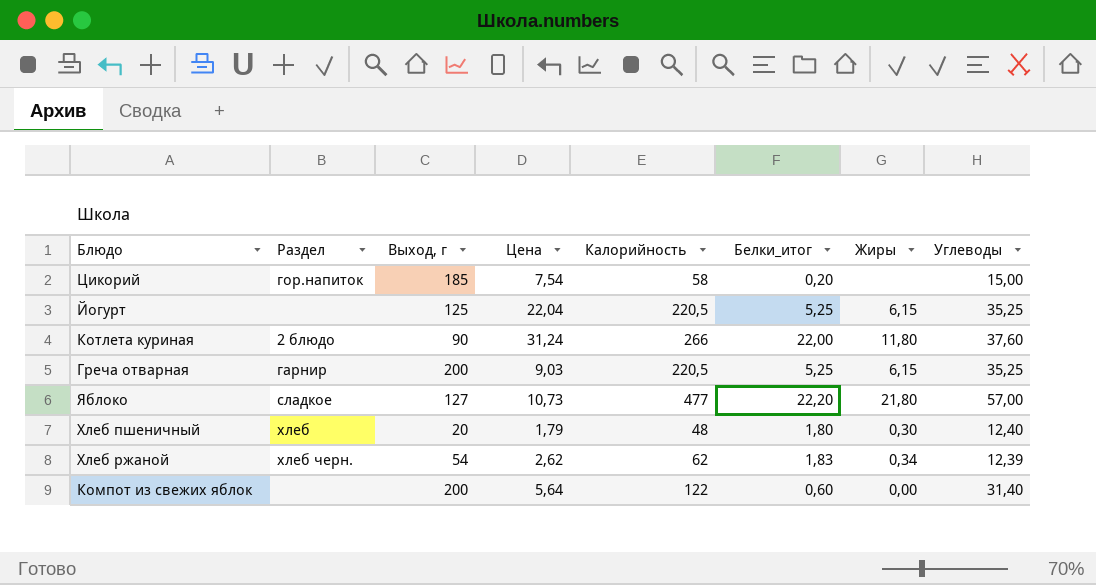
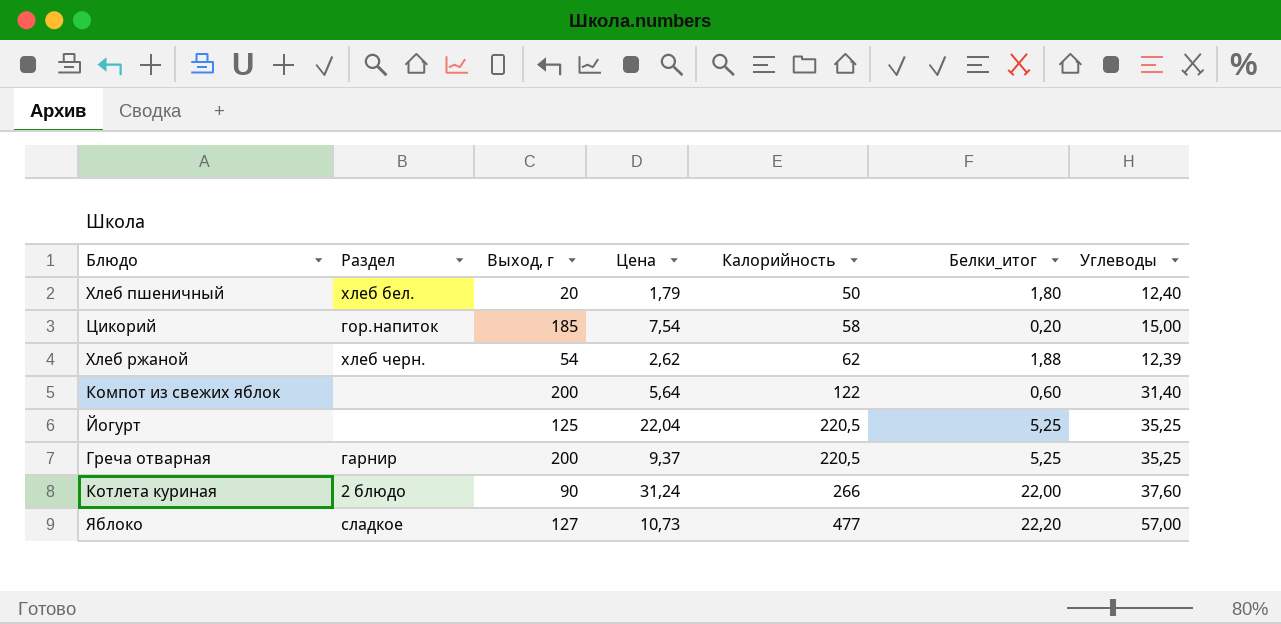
row order: none -> Калорийность ascending
column Жиры | position: 7 -> none
Хлеб пшеничный | Раздел: хлеб -> хлеб бел.
Хлеб пшеничный | Калорийность: 48 -> 50
Хлеб ржаной | Белки_итог: 1,83 -> 1,88
Греча отварная | Цена: 9,03 -> 9,37

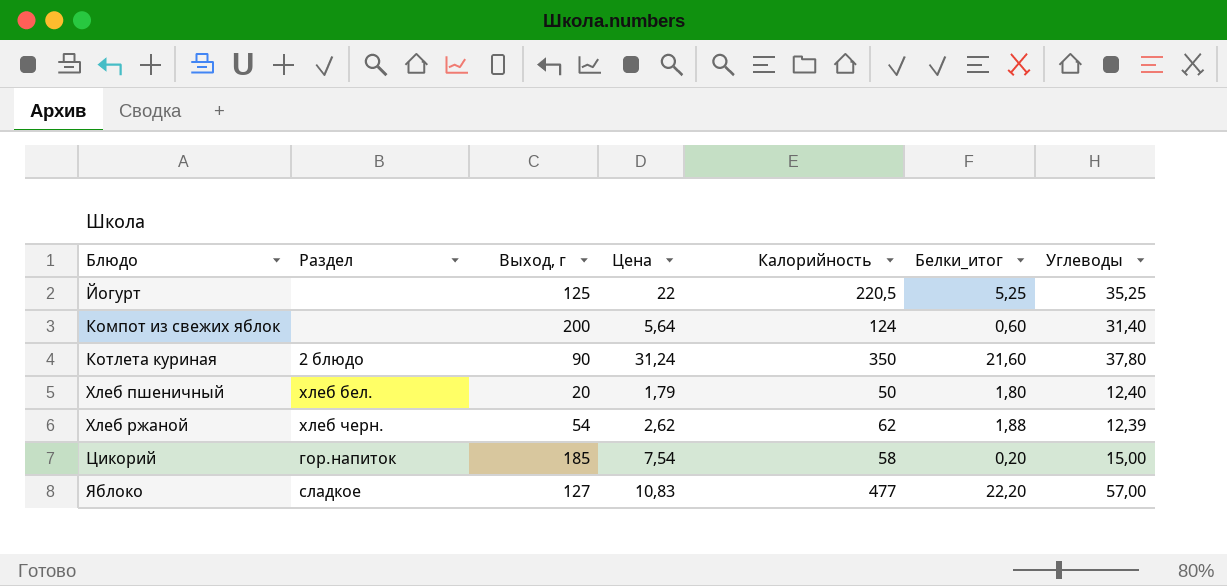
row order: Калорийность ascending -> Блюдо ascending
row Греча отварная: гарнир | 200 | 9,37 | 220,5 | 5,25 | 35,25 -> none
Йогурт | Цена: 22,04 -> 22
Компот из свежих яблок | Калорийность: 122 -> 124
Котлета куриная | Калорийность: 266 -> 350
Котлета куриная | Белки_итог: 22,00 -> 21,60
Котлета куриная | Углеводы: 37,60 -> 37,80
Яблоко | Цена: 10,73 -> 10,83

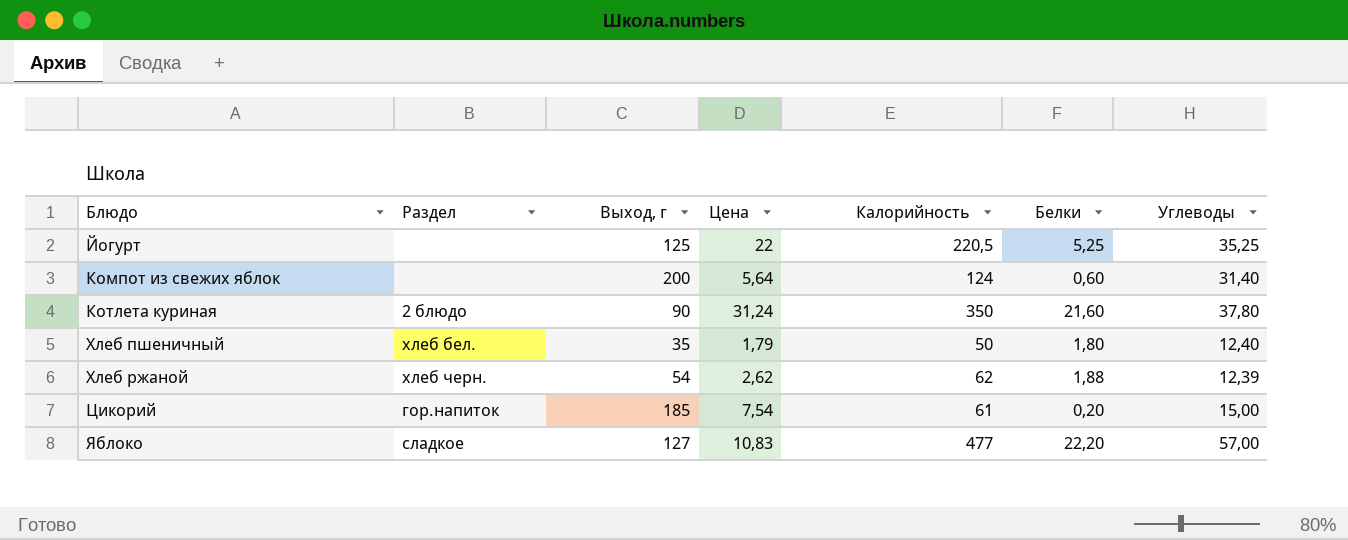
column name: Белки_итог -> Белки
Хлеб пшеничный | Выход, г: 20 -> 35
Цикорий | Калорийность: 58 -> 61

